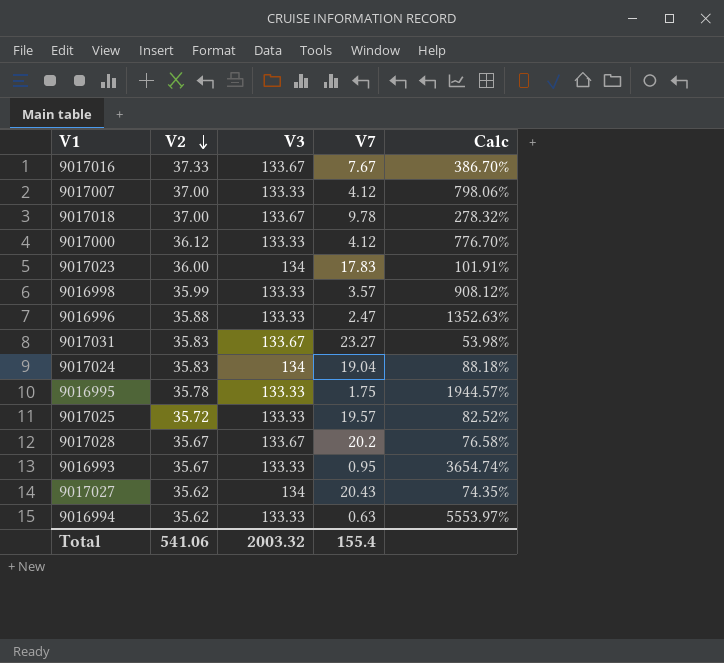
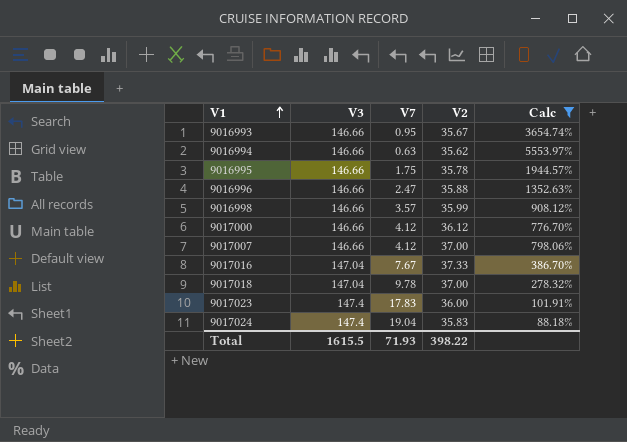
filter: none -> Calc >= 88.18%
row order: V2 descending -> V1 ascending
column V2 | position: 2 -> 4
9016993 | V3: 133.33 -> 146.66
9016994 | V3: 133.33 -> 146.66
9016995 | V3: 133.33 -> 146.66
9016996 | V3: 133.33 -> 146.66
9016998 | V3: 133.33 -> 146.66
9017000 | V3: 133.33 -> 146.66
9017007 | V3: 133.33 -> 146.66
9017016 | V3: 133.67 -> 147.04
9017018 | V3: 133.67 -> 147.04
9017023 | V3: 134 -> 147.4
9017024 | V3: 134 -> 147.4
Total | V3: 2003.32 -> 1615.5
Total | V7: 155.4 -> 71.93
Total | V2: 541.06 -> 398.22

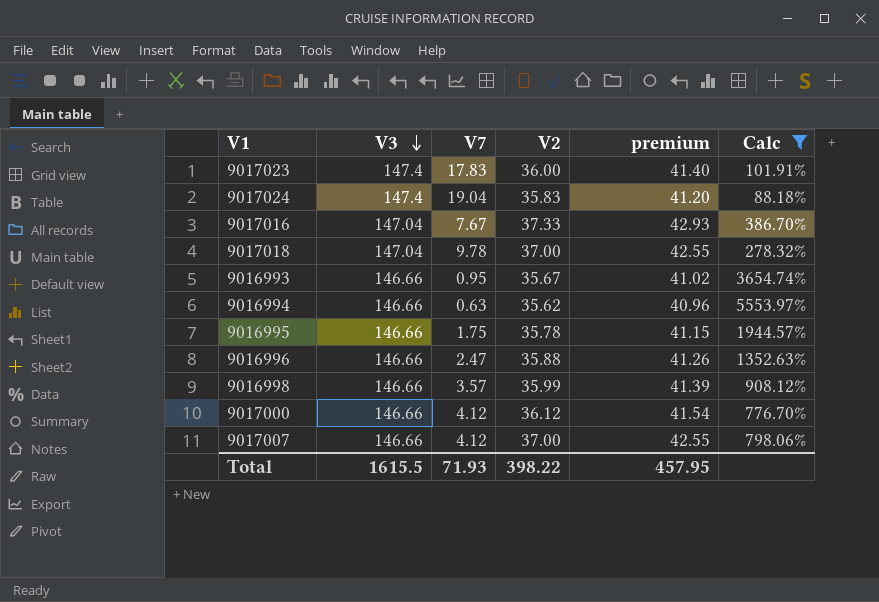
row order: V1 ascending -> V3 descending
column premium | formula: none -> [V2] * 1.15

